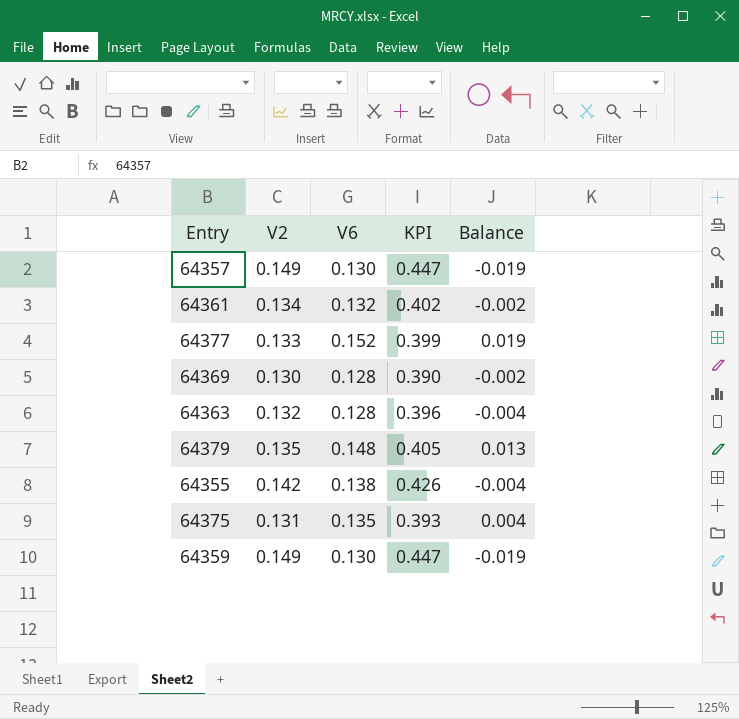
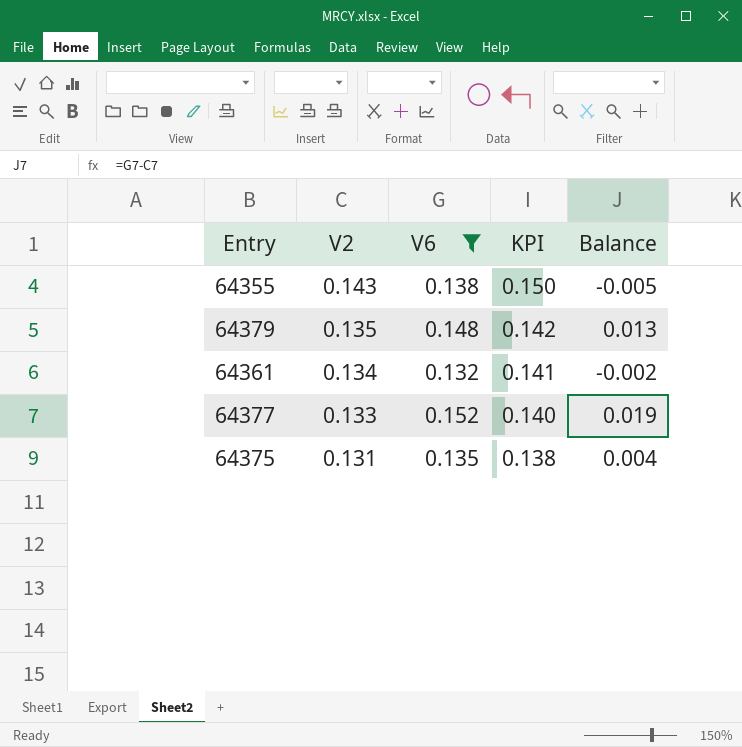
filter: none -> V6 >= 0.132
row order: none -> V2 descending
column KPI | formula: [V2] * 3 -> [V2] * 1.05
64355 | V2: 0.142 -> 0.143
64355 | Balance: -0.004 -> -0.005

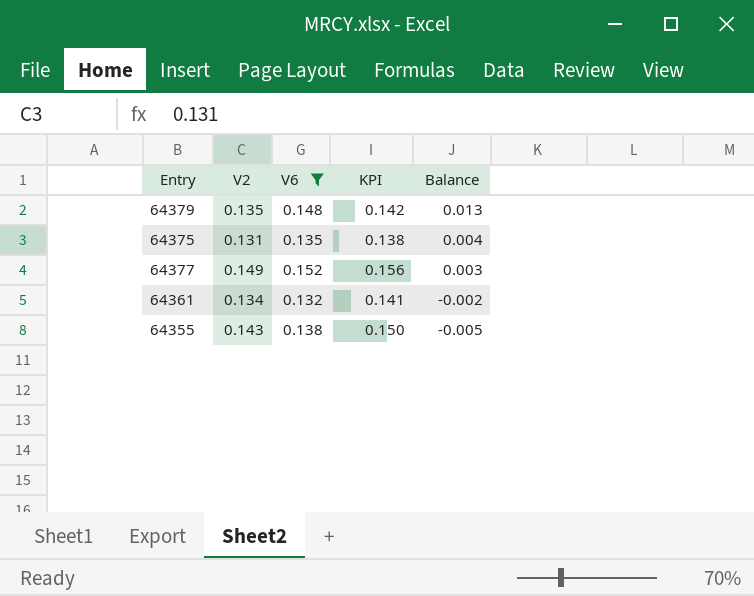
row order: V2 descending -> Balance descending
64377 | V2: 0.133 -> 0.149
64377 | KPI: 0.140 -> 0.156
64377 | Balance: 0.019 -> 0.003

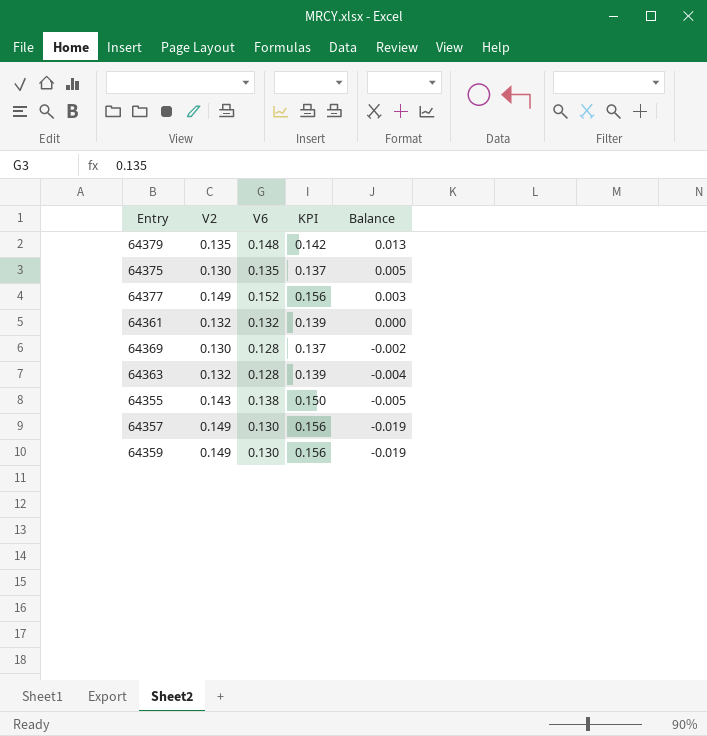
filter: V6 >= 0.132 -> none
64375 | V2: 0.131 -> 0.130
64375 | KPI: 0.138 -> 0.137
64375 | Balance: 0.004 -> 0.005
64361 | V2: 0.134 -> 0.132
64361 | KPI: 0.141 -> 0.139
64361 | Balance: -0.002 -> 0.000

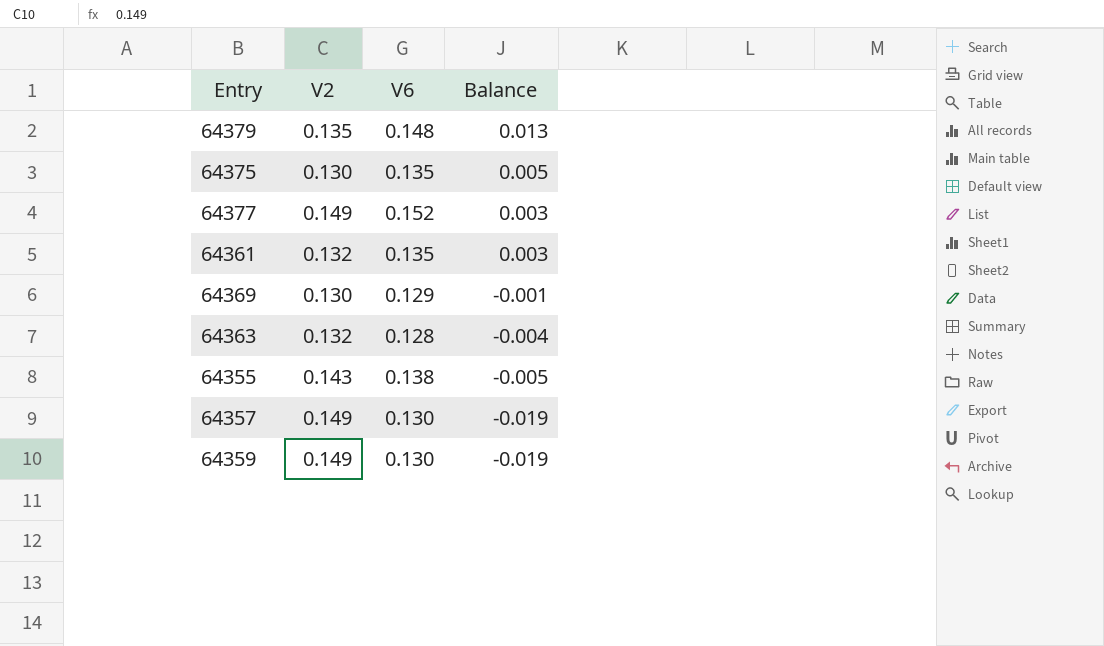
column KPI | formula: [V2] * 1.05 -> none
64361 | V6: 0.132 -> 0.135
64361 | Balance: 0.000 -> 0.003
64369 | V6: 0.128 -> 0.129
64369 | Balance: -0.002 -> -0.001

